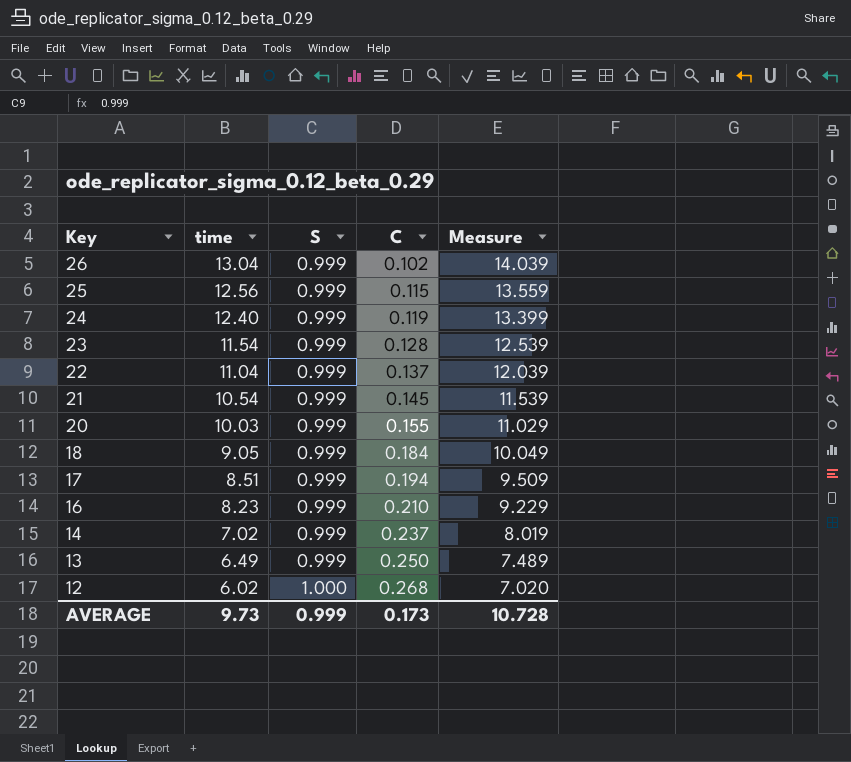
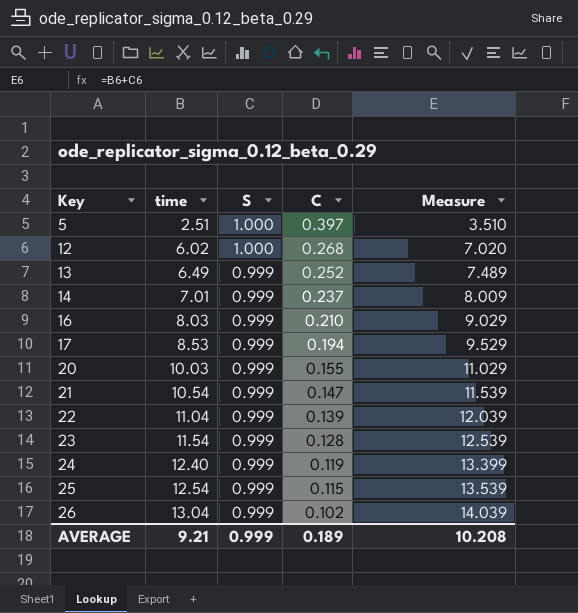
row order: Key descending -> Key ascending
row 18: 9.05 | 0.999 | 0.184 | 10.049 -> none
row 5: none -> 2.51 | 1.000 | 0.397 | 3.510
13 | C: 0.250 -> 0.252
14 | time: 7.02 -> 7.01
14 | Measure: 8.019 -> 8.009
16 | time: 8.23 -> 8.03
16 | Measure: 9.229 -> 9.029
17 | time: 8.51 -> 8.53
17 | Measure: 9.509 -> 9.529
21 | C: 0.145 -> 0.147
22 | C: 0.137 -> 0.139
25 | time: 12.56 -> 12.54
25 | Measure: 13.559 -> 13.539
AVERAGE | time: 9.73 -> 9.21
AVERAGE | C: 0.173 -> 0.189
AVERAGE | Measure: 10.728 -> 10.208

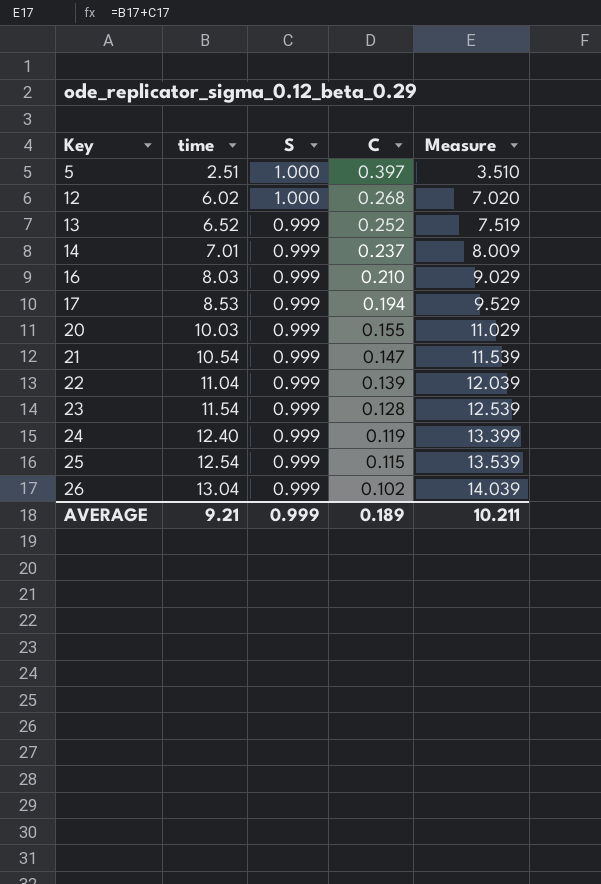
13 | time: 6.49 -> 6.52
13 | Measure: 7.489 -> 7.519
AVERAGE | Measure: 10.208 -> 10.211

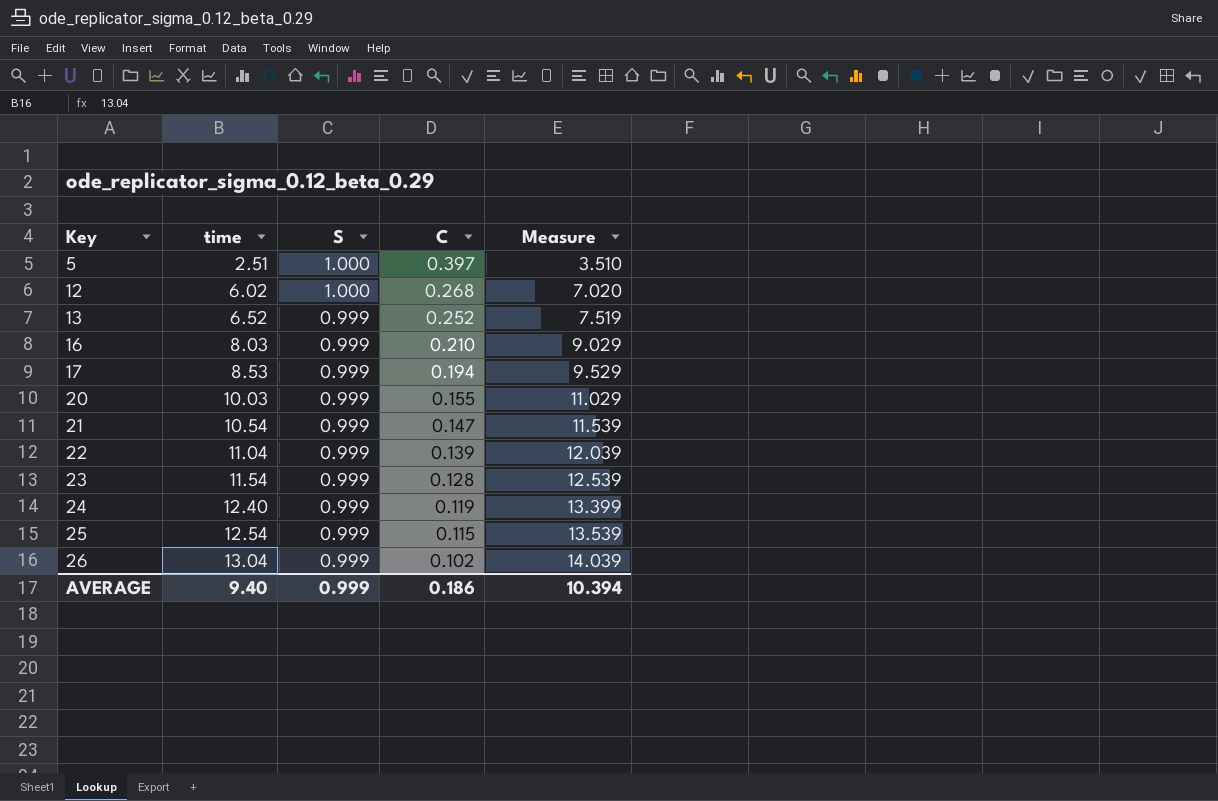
row 14: 7.01 | 0.999 | 0.237 | 8.009 -> none
AVERAGE | time: 9.21 -> 9.40
AVERAGE | C: 0.189 -> 0.186
AVERAGE | Measure: 10.211 -> 10.394

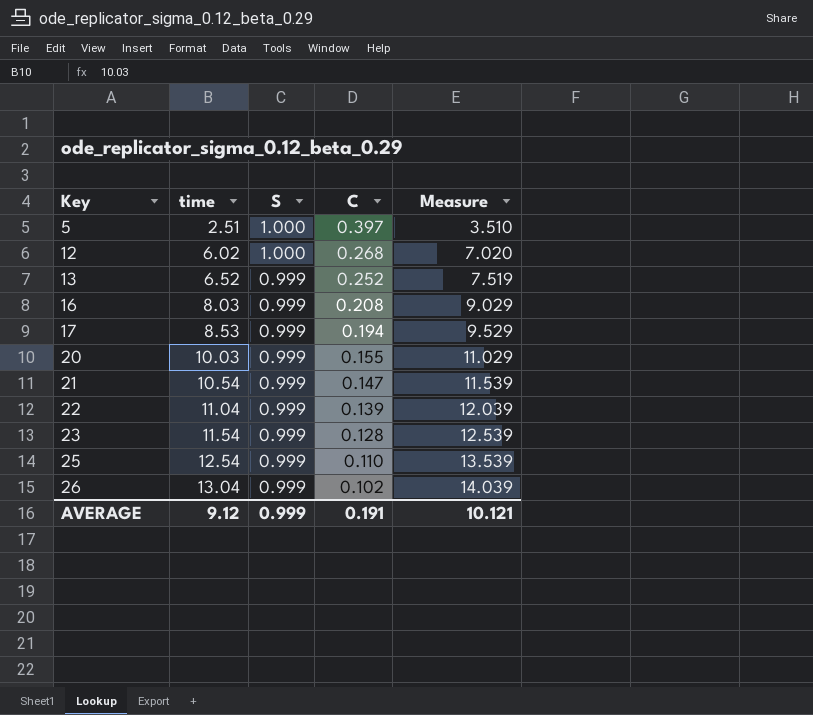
row 24: 12.40 | 0.999 | 0.119 | 13.399 -> none
16 | C: 0.210 -> 0.208
25 | C: 0.115 -> 0.110
AVERAGE | time: 9.40 -> 9.12
AVERAGE | C: 0.186 -> 0.191
AVERAGE | Measure: 10.394 -> 10.121

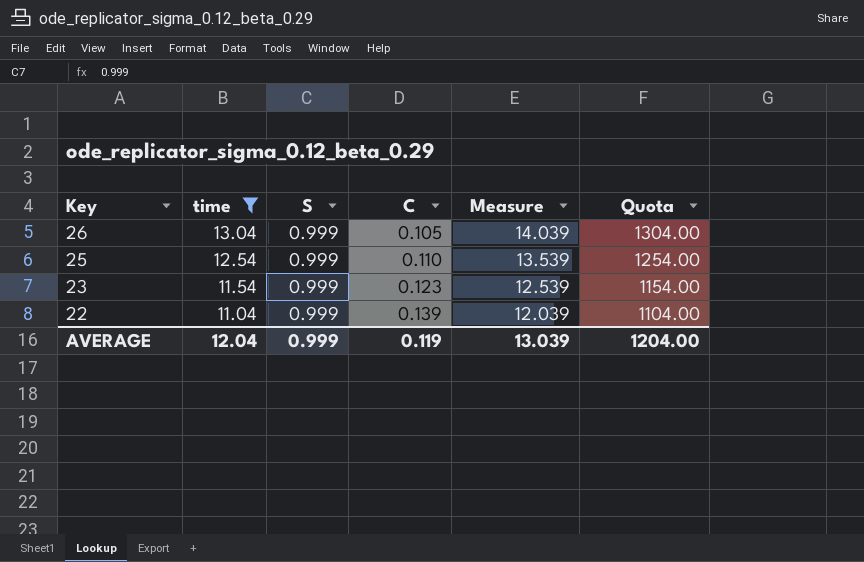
filter: none -> time >= 11.04
row order: Key ascending -> Key descending
column Quota | formula: none -> [time] * 100
26 | C: 0.102 -> 0.105
23 | C: 0.128 -> 0.123
AVERAGE | time: 9.12 -> 12.04
AVERAGE | C: 0.191 -> 0.119
AVERAGE | Measure: 10.121 -> 13.039

